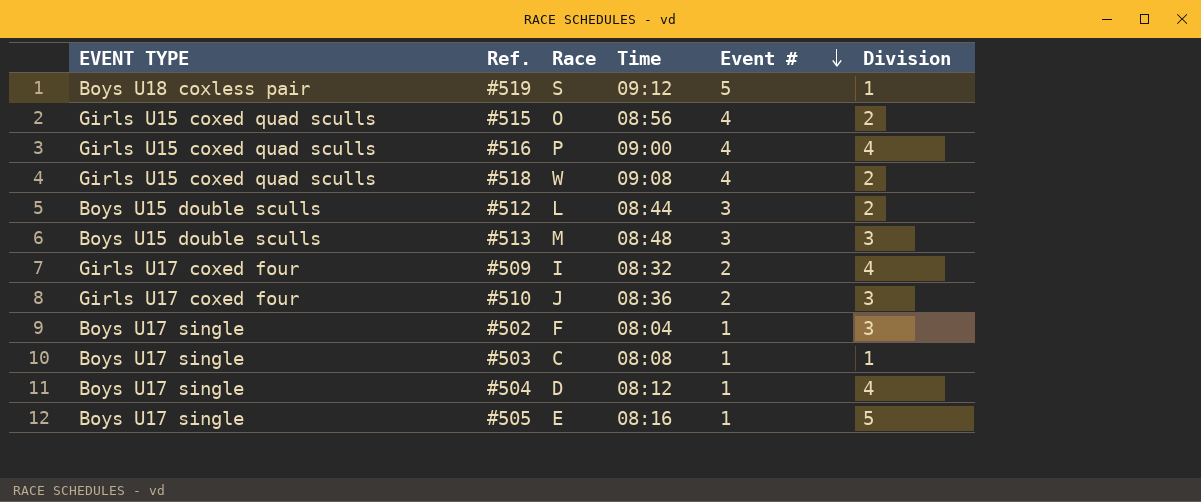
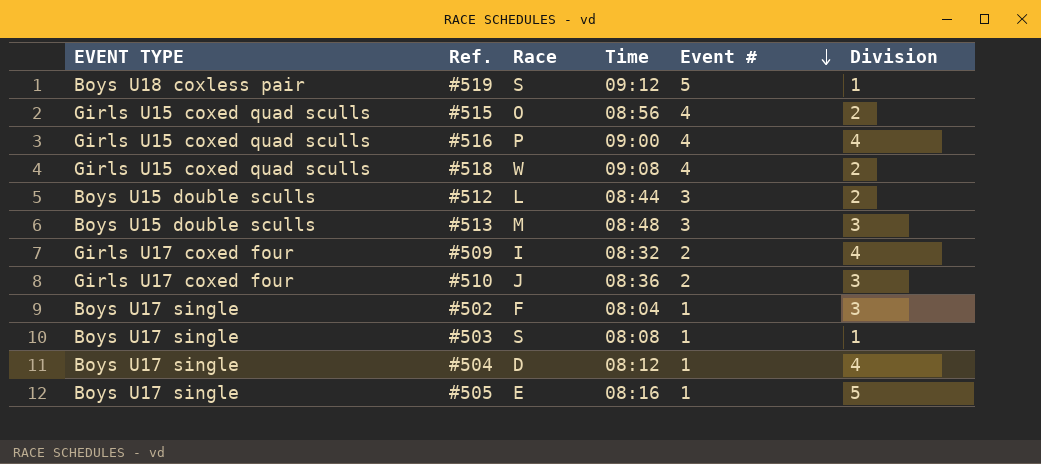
#503 | Race: C -> S

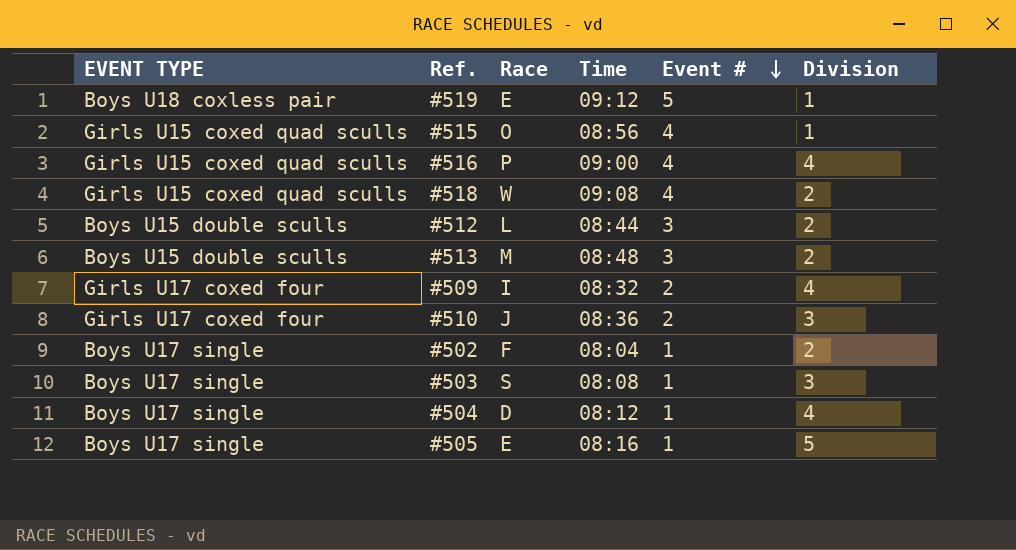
#519 | Race: S -> E
#515 | Division: 2 -> 1
#513 | Division: 3 -> 2
#502 | Division: 3 -> 2
#503 | Division: 1 -> 3

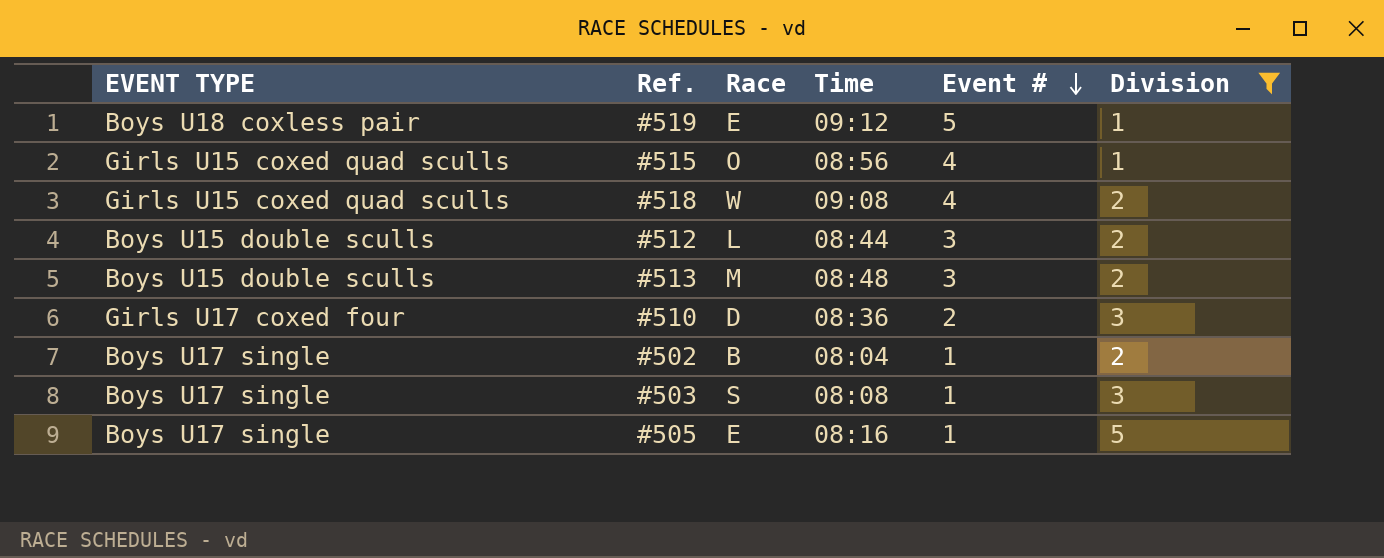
filter: none -> Division != 4
#510 | Race: J -> D
#502 | Race: F -> B

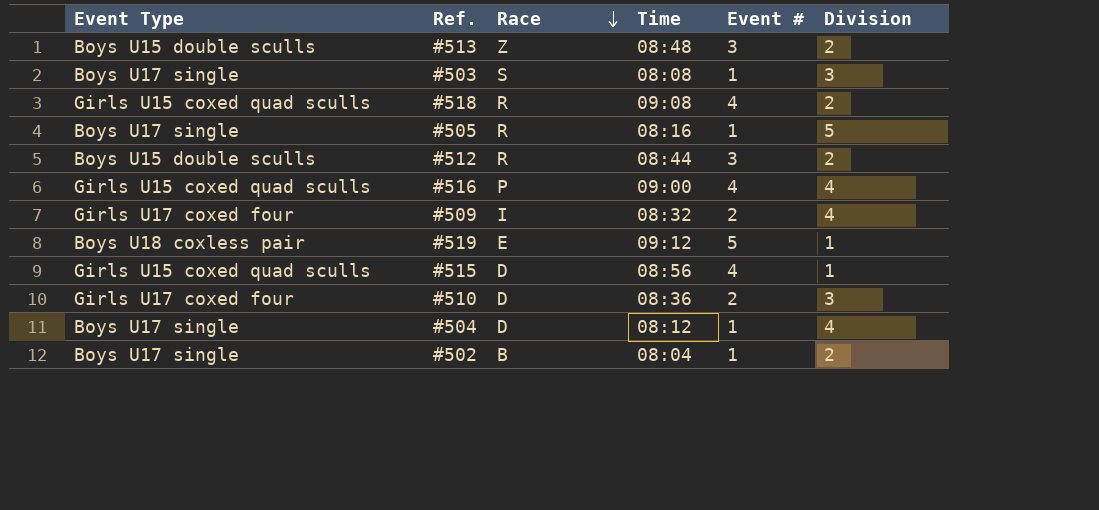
filter: Division != 4 -> none
row order: Event # descending -> Race descending
column name: EVENT TYPE -> Event Type
#513 | Race: M -> Z
#518 | Race: W -> R
#505 | Race: E -> R
#512 | Race: L -> R
#515 | Race: O -> D

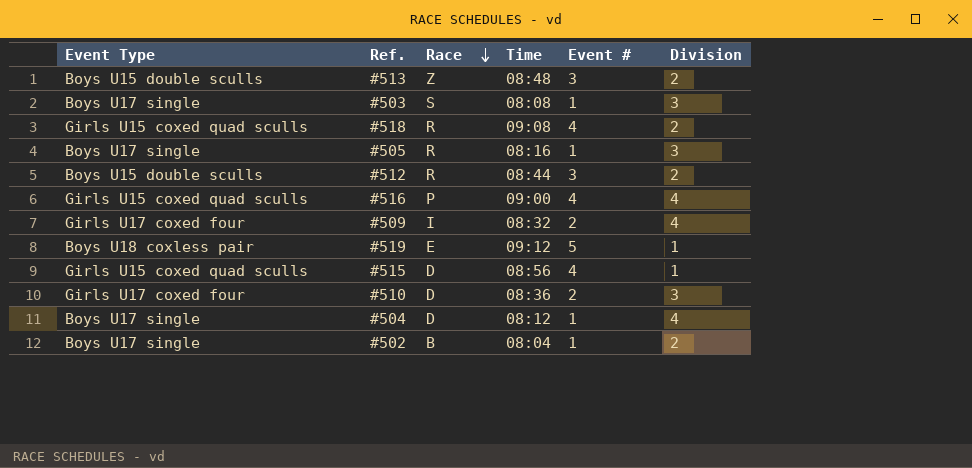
#505 | Division: 5 -> 3

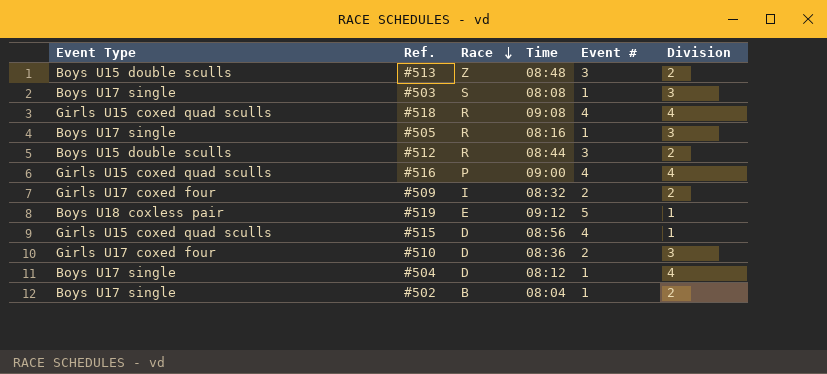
#518 | Division: 2 -> 4
#509 | Division: 4 -> 2

